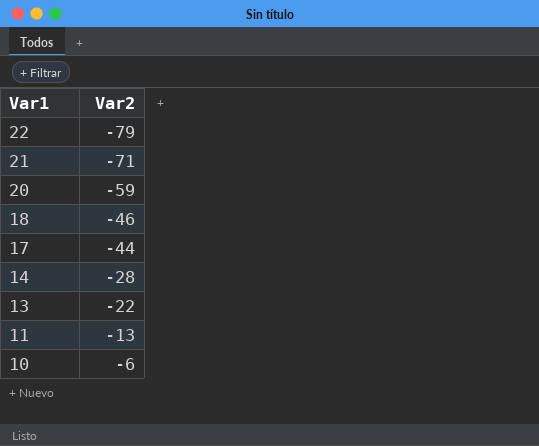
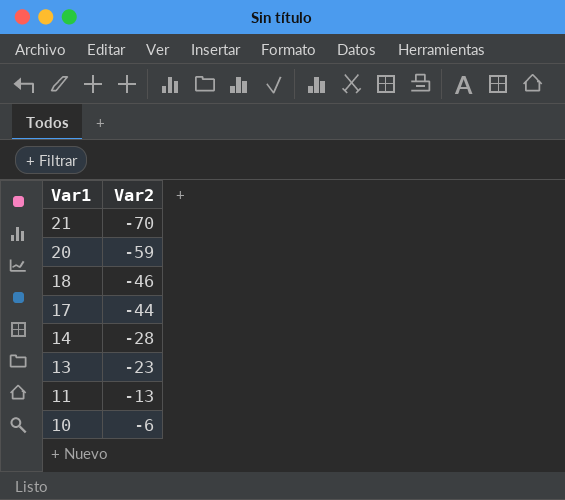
row 22: -79 -> none
21 | Var2: -71 -> -70
13 | Var2: -22 -> -23

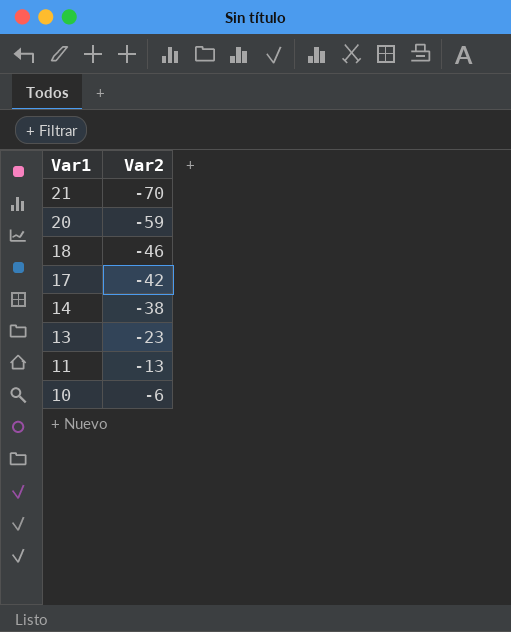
17 | Var2: -44 -> -42
14 | Var2: -28 -> -38

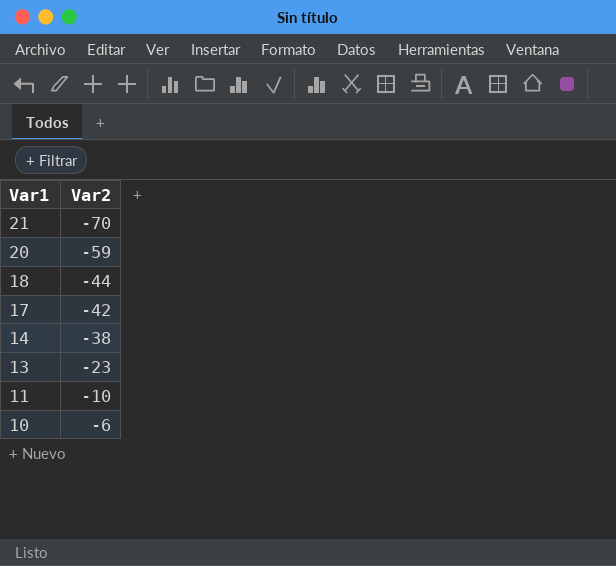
18 | Var2: -46 -> -44
11 | Var2: -13 -> -10

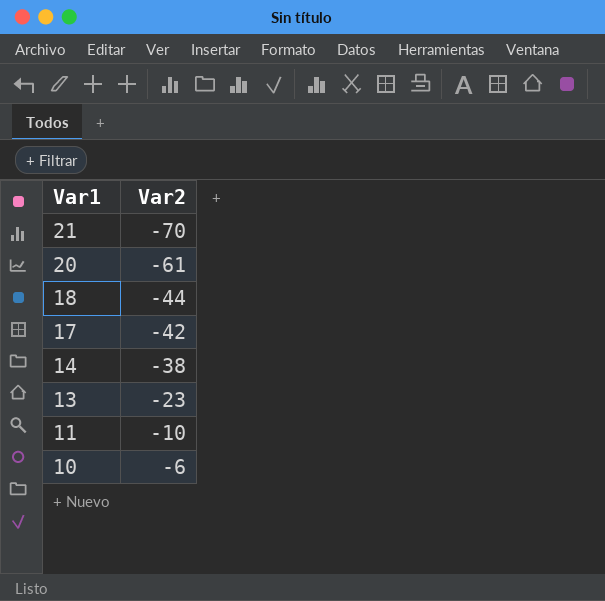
20 | Var2: -59 -> -61

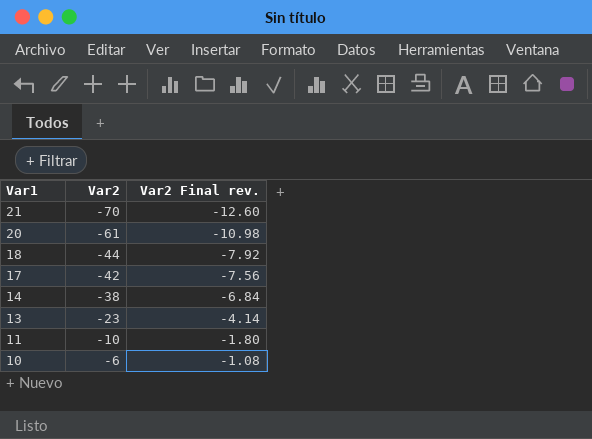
column Var2 Final rev. | formula: none -> [Var2] * 0.18

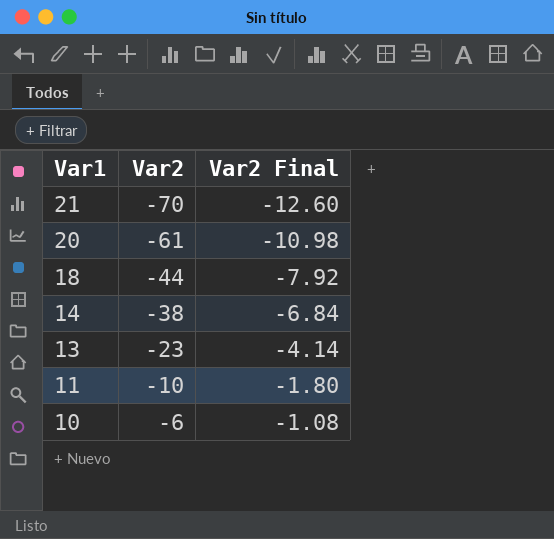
column name: Var2 Final rev. -> Var2 Final
row 17: -42 | -7.56 -> none

